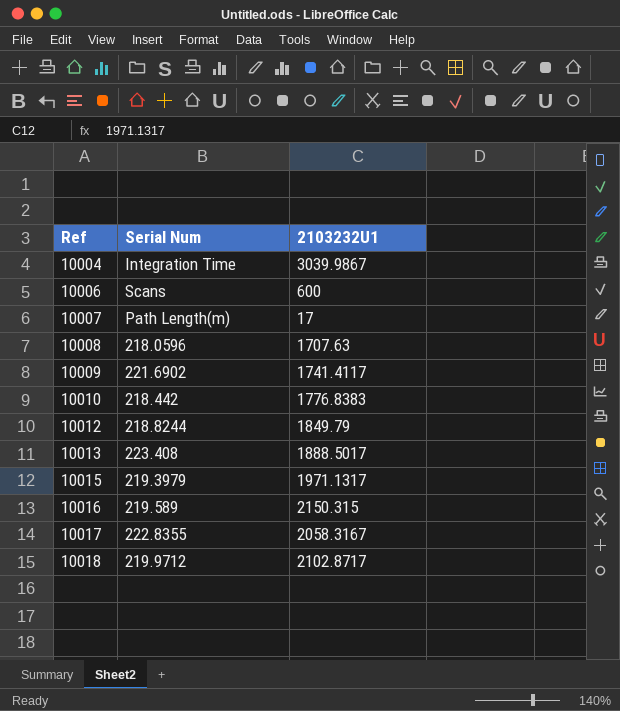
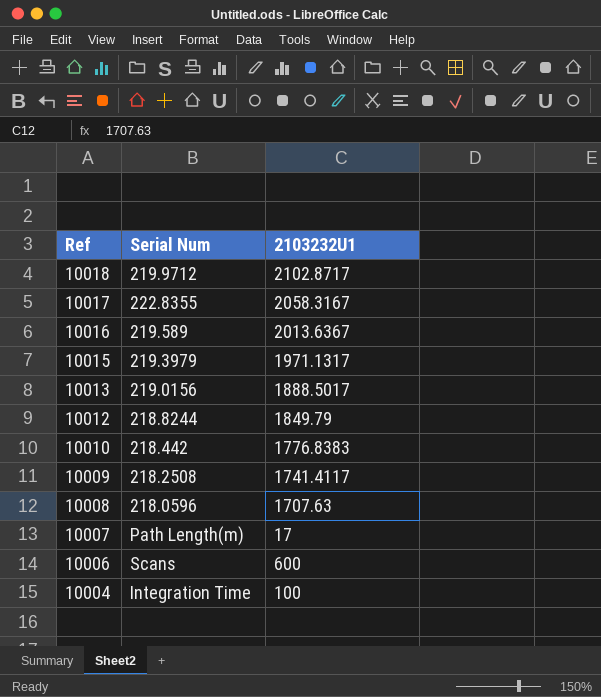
row order: Ref ascending -> Ref descending
10016 | 2103232U1: 2150.315 -> 2013.6367
10013 | Serial Num: 223.408 -> 219.0156
10009 | Serial Num: 221.6902 -> 218.2508
10004 | 2103232U1: 3039.9867 -> 100

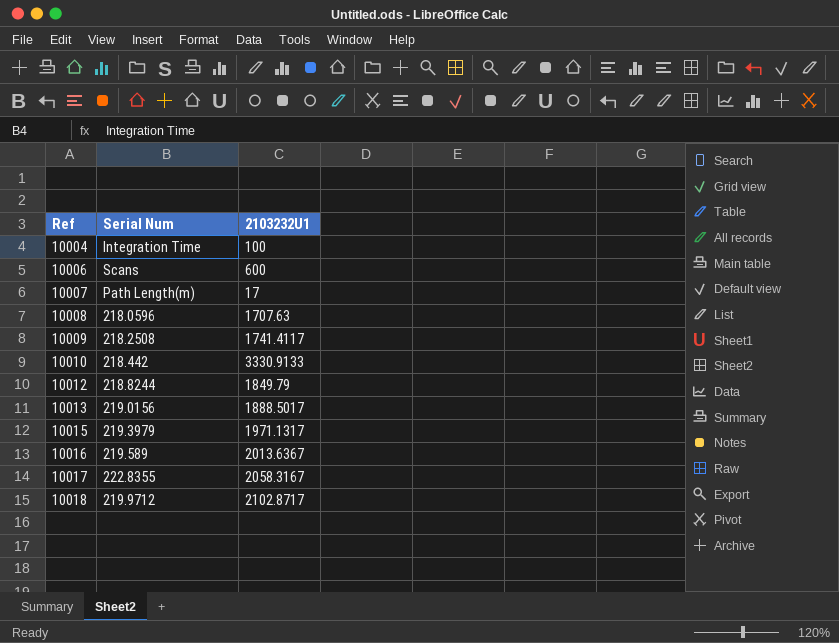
row order: Ref descending -> Ref ascending
10010 | 2103232U1: 1776.8383 -> 3330.9133

